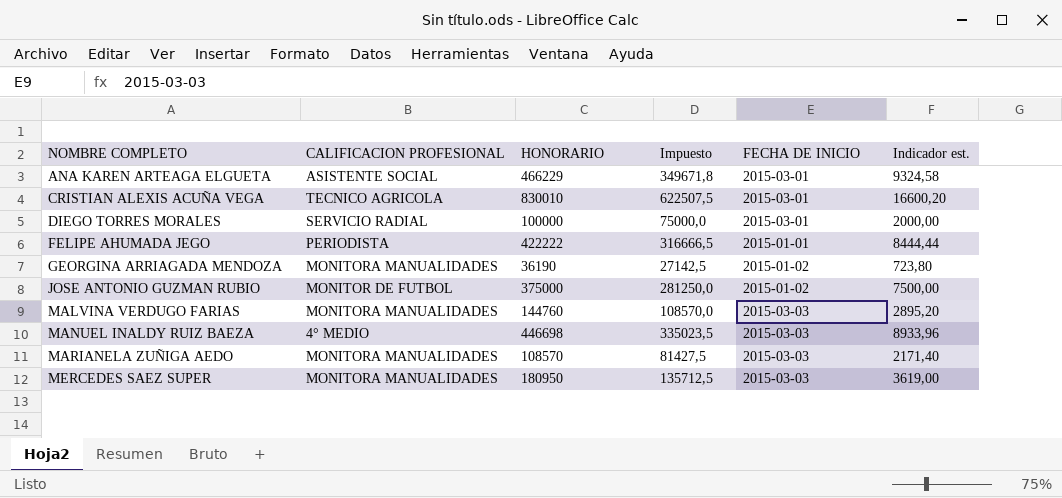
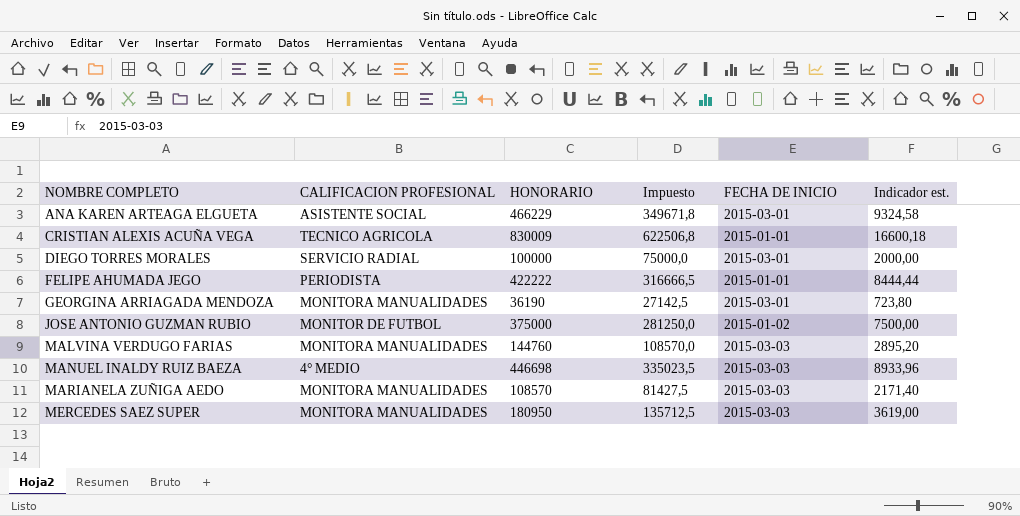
CRISTIAN ALEXIS ACUÑA VEGA | HONORARIO: 830010 -> 830009
CRISTIAN ALEXIS ACUÑA VEGA | Impuesto: 622507,5 -> 622506,8
CRISTIAN ALEXIS ACUÑA VEGA | FECHA DE INICIO: 2015-03-01 -> 2015-01-01
CRISTIAN ALEXIS ACUÑA VEGA | Indicador est.: 16600,20 -> 16600,18
GEORGINA ARRIAGADA MENDOZA | FECHA DE INICIO: 2015-01-02 -> 2015-03-01

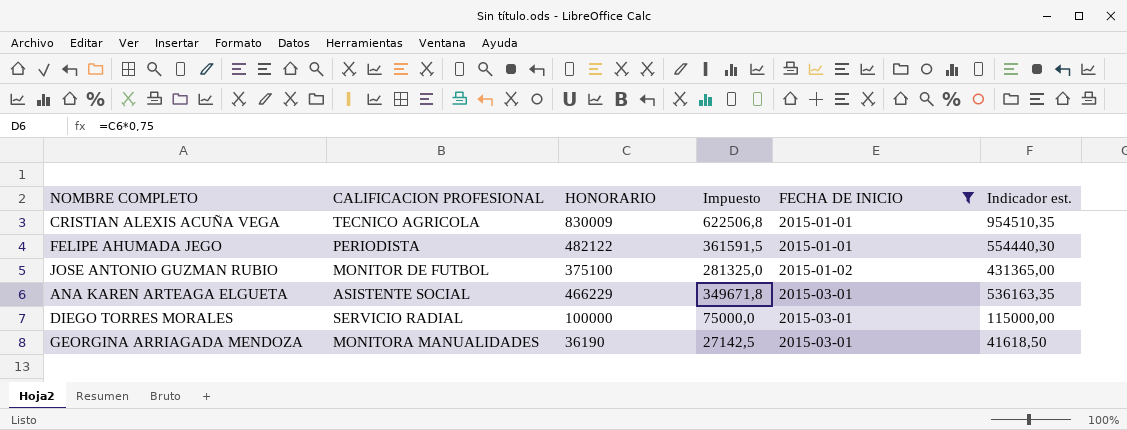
filter: none -> FECHA DE INICIO != 2015-03-03
row order: NOMBRE COMPLETO ascending -> FECHA DE INICIO ascending
column Indicador est. | formula: [HONORARIO] * 0,02 -> [HONORARIO] * 1,15
FELIPE AHUMADA JEGO | HONORARIO: 422222 -> 482122
FELIPE AHUMADA JEGO | Impuesto: 316666,5 -> 361591,5
JOSE ANTONIO GUZMAN RUBIO | HONORARIO: 375000 -> 375100
JOSE ANTONIO GUZMAN RUBIO | Impuesto: 281250,0 -> 281325,0

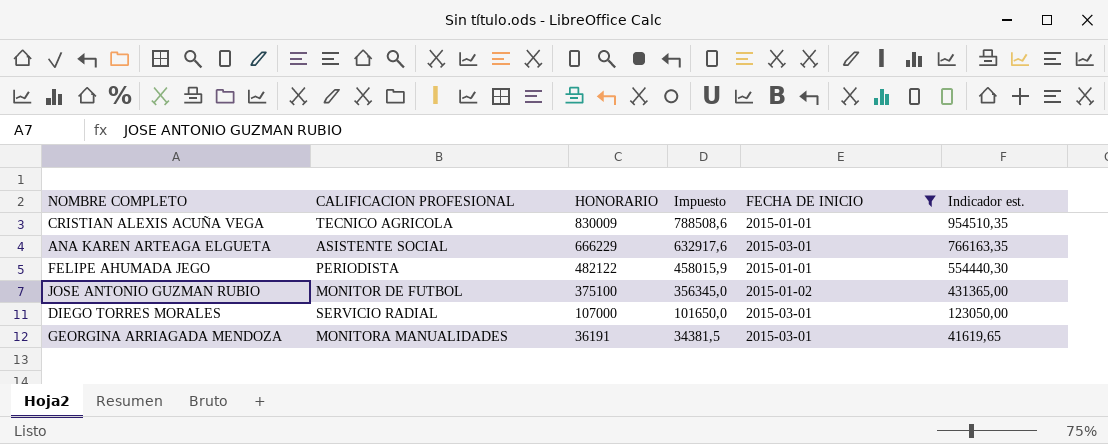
row order: FECHA DE INICIO ascending -> HONORARIO descending
column Impuesto | formula: [HONORARIO] * 0,75 -> [HONORARIO] * 0,95
ANA KAREN ARTEAGA ELGUETA | HONORARIO: 466229 -> 666229
ANA KAREN ARTEAGA ELGUETA | Indicador est.: 536163,35 -> 766163,35
DIEGO TORRES MORALES | HONORARIO: 100000 -> 107000
DIEGO TORRES MORALES | Indicador est.: 115000,00 -> 123050,00
GEORGINA ARRIAGADA MENDOZA | HONORARIO: 36190 -> 36191
GEORGINA ARRIAGADA MENDOZA | Indicador est.: 41618,50 -> 41619,65

